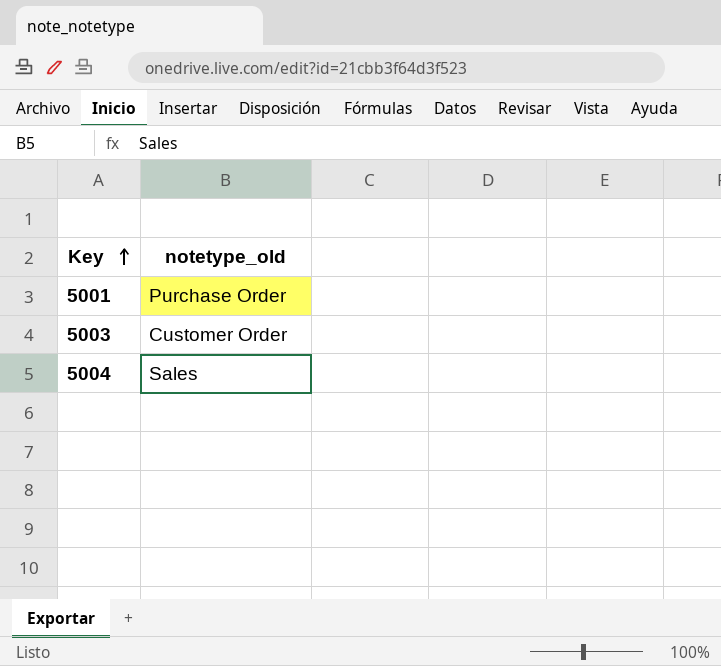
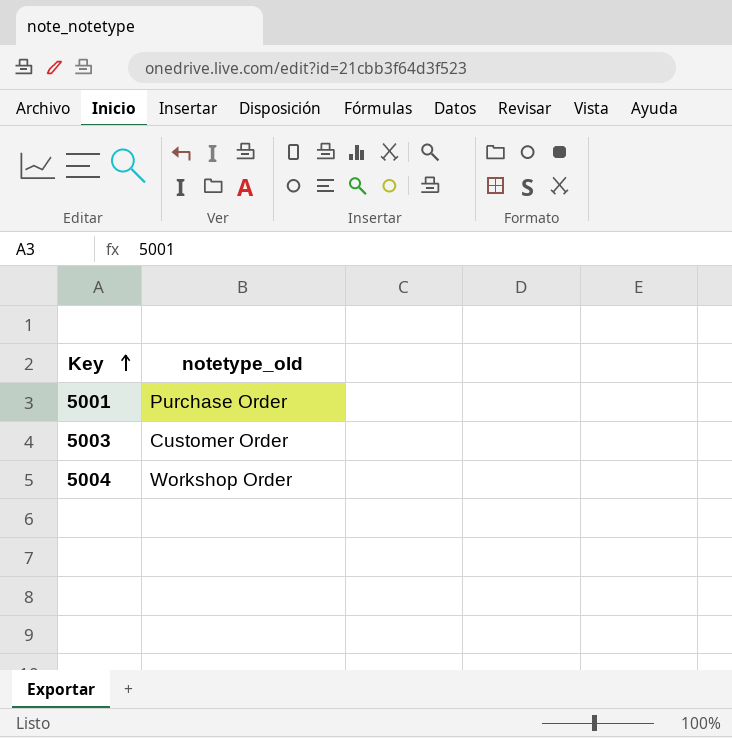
5004 | notetype_old: Sales -> Workshop Order

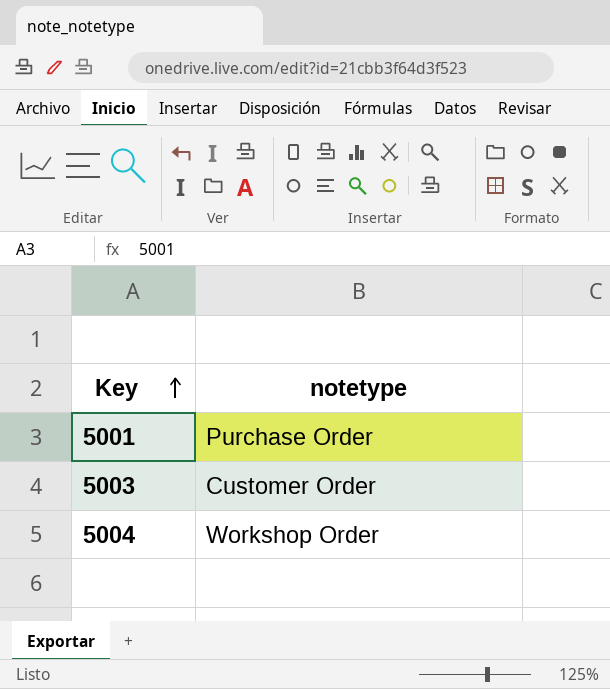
column name: notetype_old -> notetype

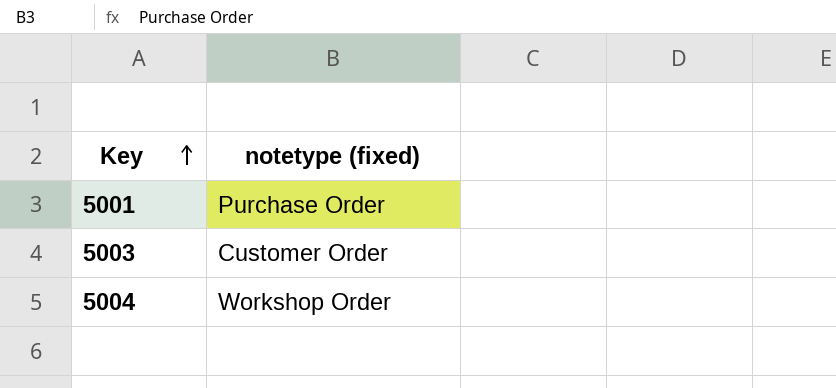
column name: notetype -> notetype (fixed)

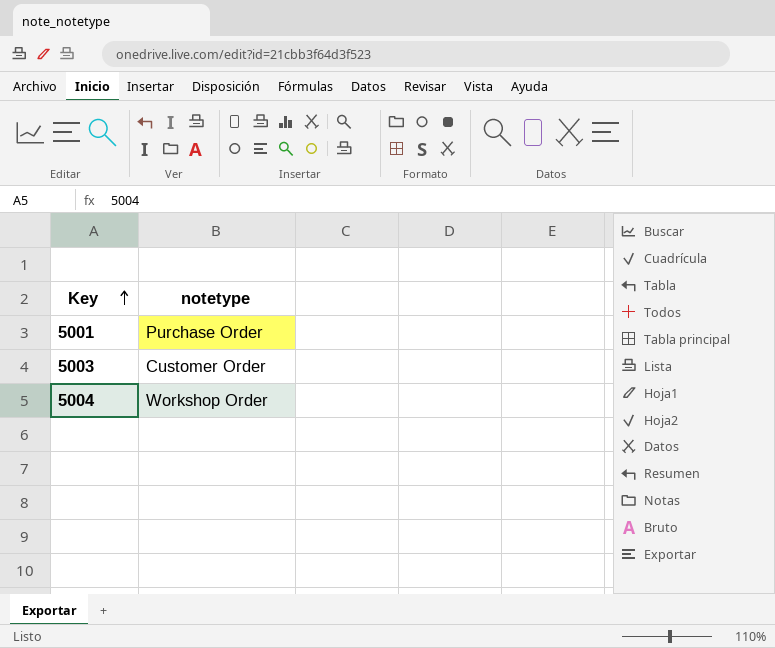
column name: notetype (fixed) -> notetype

